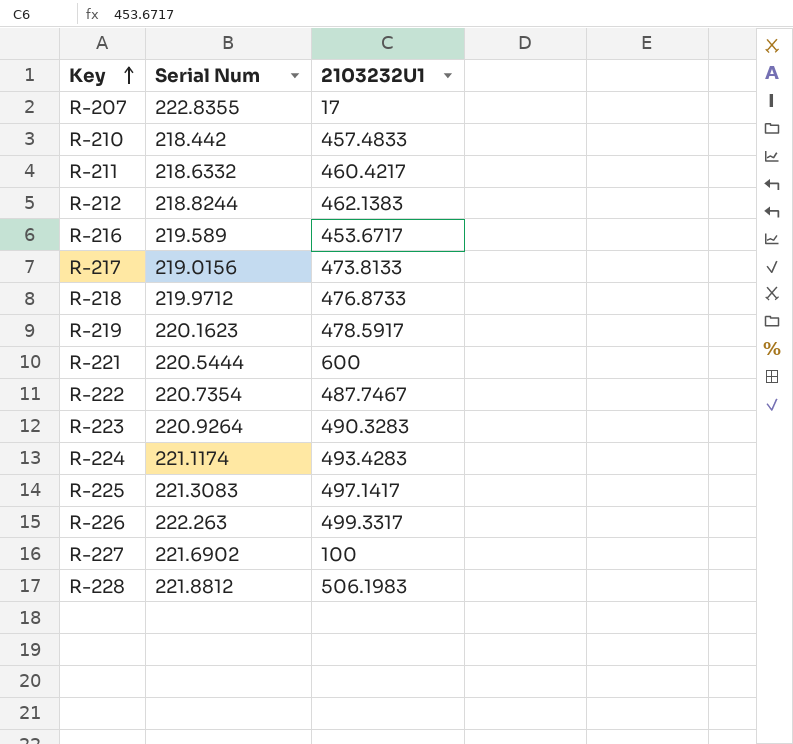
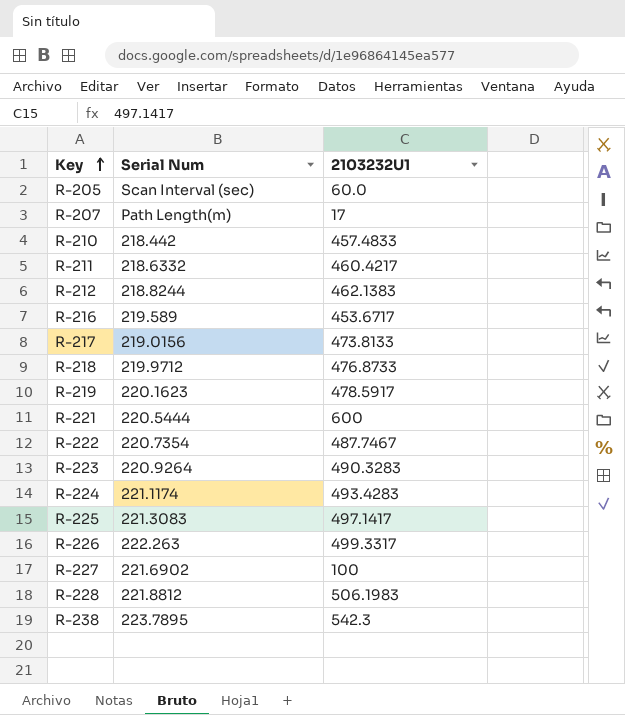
row R-205: none -> Scan Interval (sec) | 60.0
R-207 | Serial Num: 222.8355 -> Path Length(m)
row R-238: none -> 223.7895 | 542.3

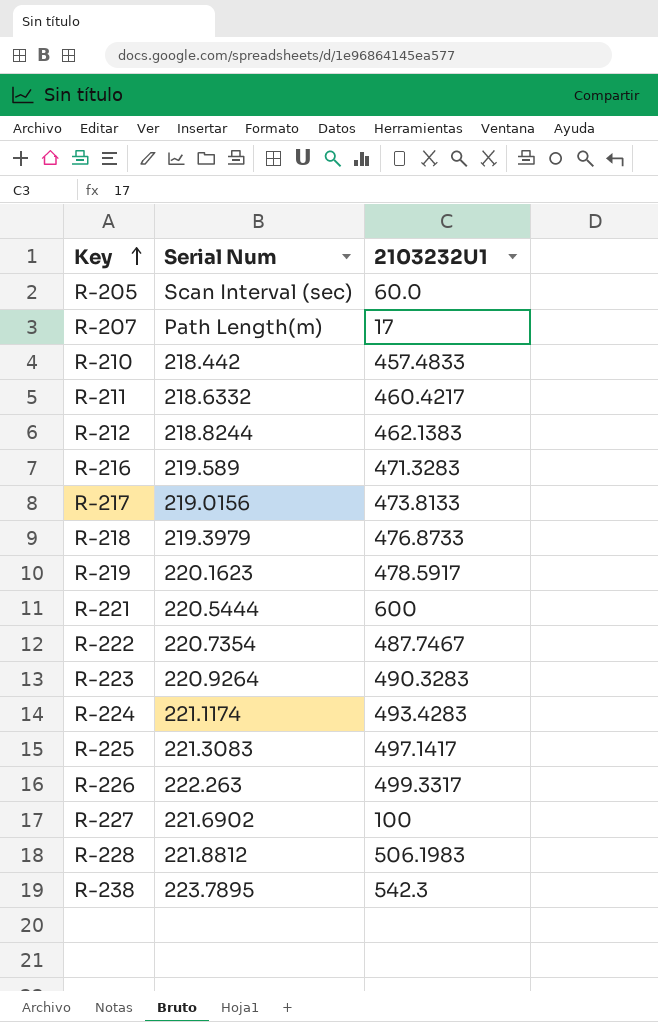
R-216 | 2103232U1: 453.6717 -> 471.3283
R-218 | Serial Num: 219.9712 -> 219.3979

